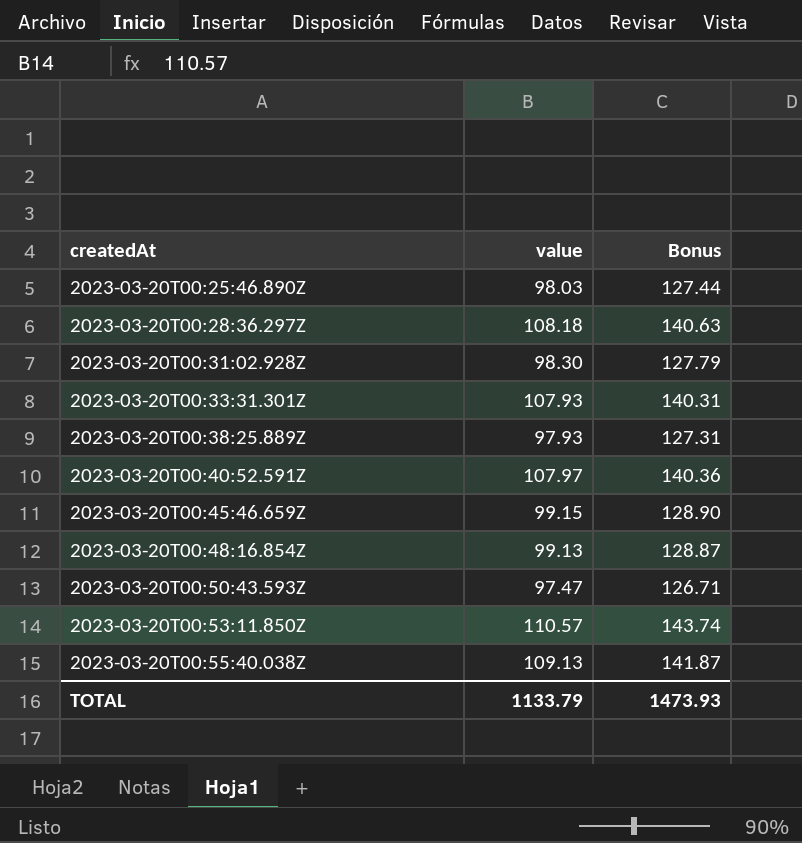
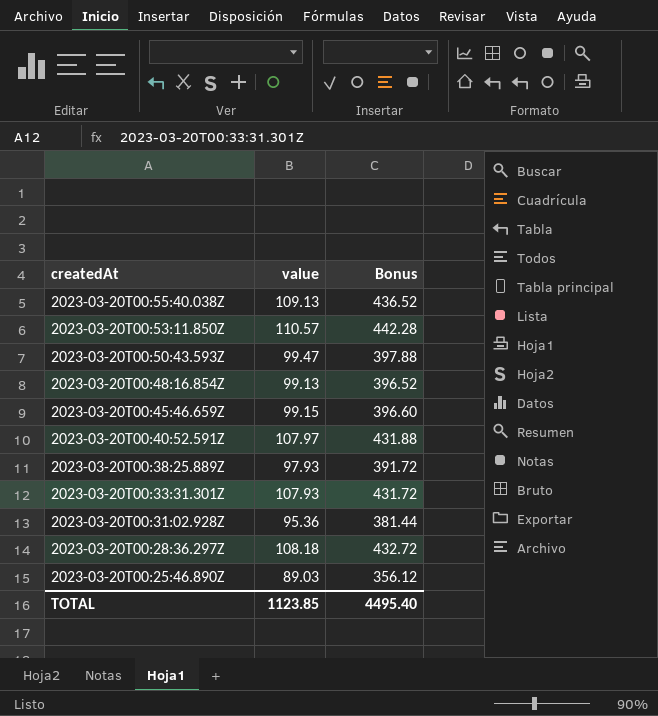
row order: createdAt ascending -> createdAt descending
column Bonus | formula: [value] * 1.3 -> [value] * 4
2023-03-20T00:50:43.593Z | value: 97.47 -> 99.47
2023-03-20T00:31:02.928Z | value: 98.30 -> 95.36
2023-03-20T00:25:46.890Z | value: 98.03 -> 89.03
TOTAL | value: 1133.79 -> 1123.85
TOTAL | Bonus: 1473.93 -> 4495.40

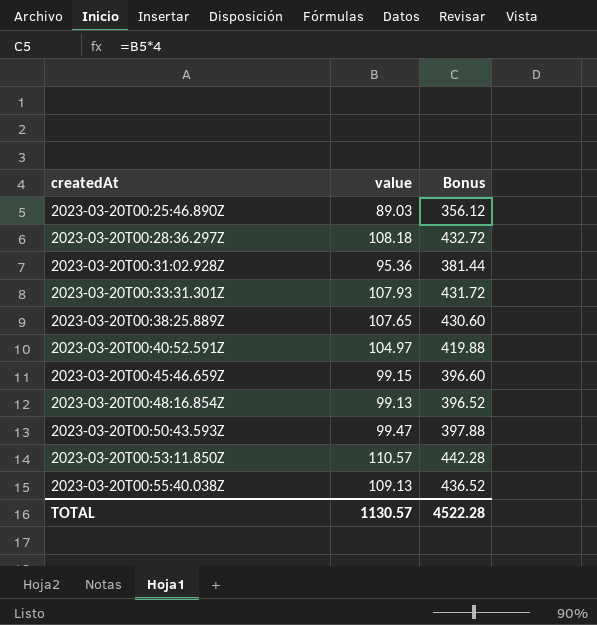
row order: createdAt descending -> createdAt ascending
2023-03-20T00:38:25.889Z | value: 97.93 -> 107.65
2023-03-20T00:38:25.889Z | Bonus: 391.72 -> 430.60
2023-03-20T00:40:52.591Z | value: 107.97 -> 104.97
2023-03-20T00:40:52.591Z | Bonus: 431.88 -> 419.88
TOTAL | value: 1123.85 -> 1130.57
TOTAL | Bonus: 4495.40 -> 4522.28

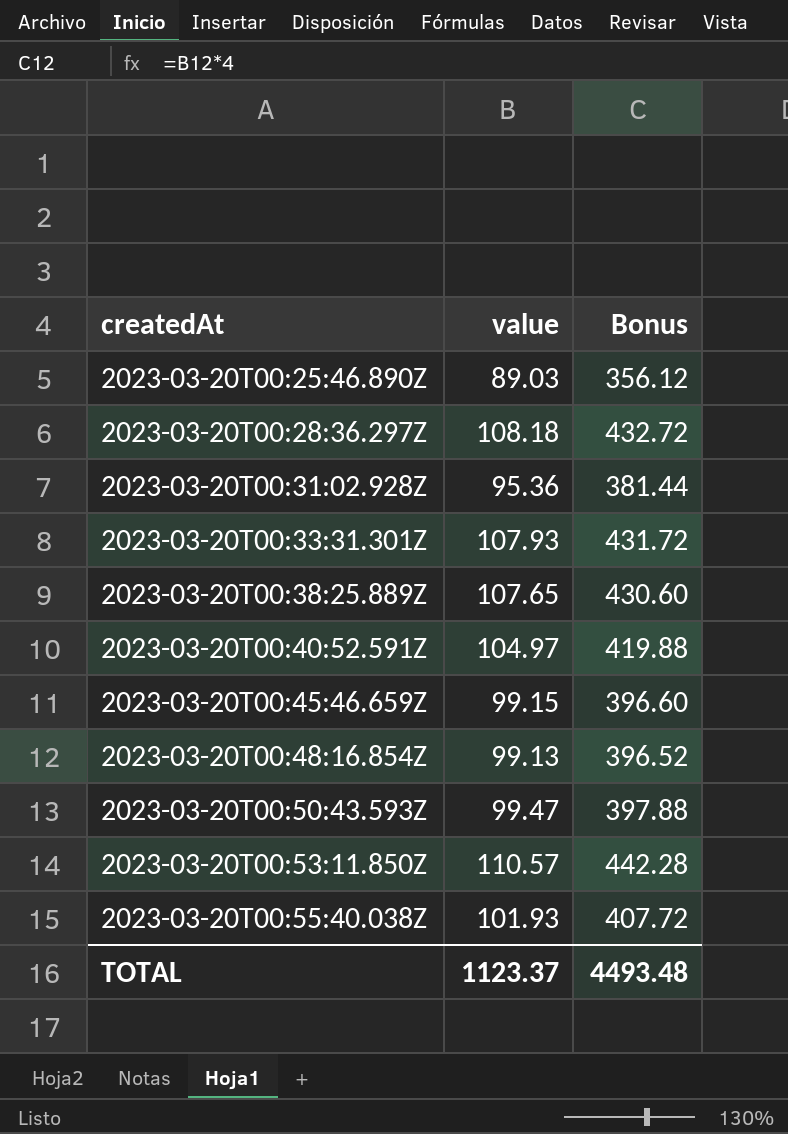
2023-03-20T00:55:40.038Z | value: 109.13 -> 101.93
2023-03-20T00:55:40.038Z | Bonus: 436.52 -> 407.72
TOTAL | value: 1130.57 -> 1123.37
TOTAL | Bonus: 4522.28 -> 4493.48

